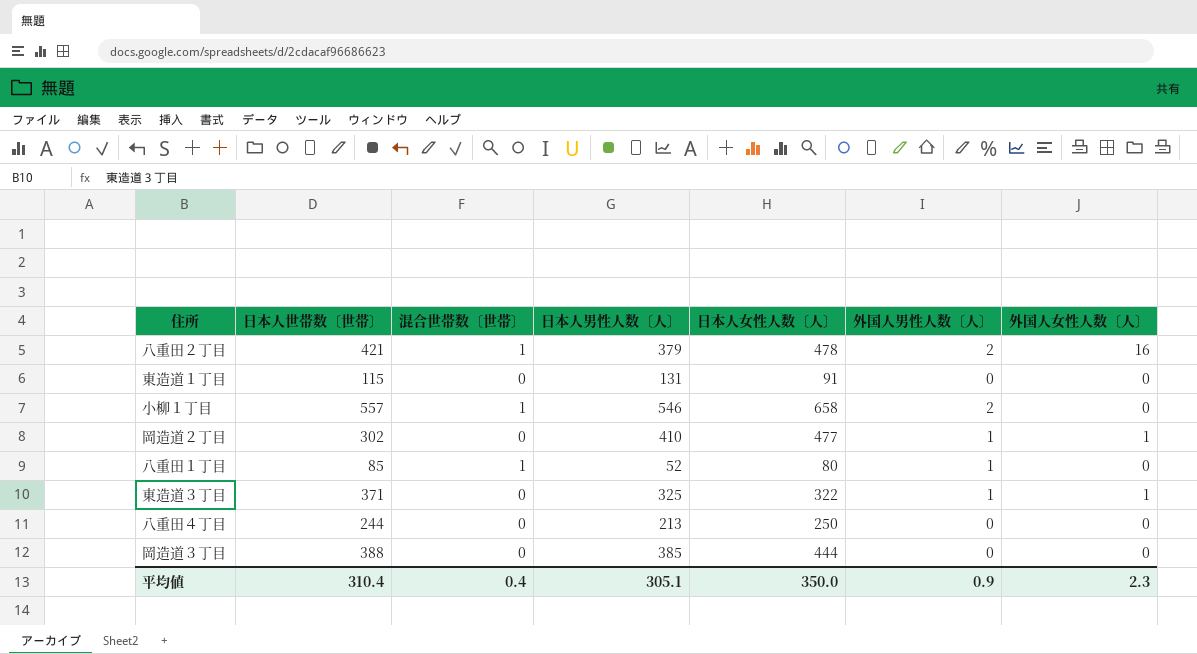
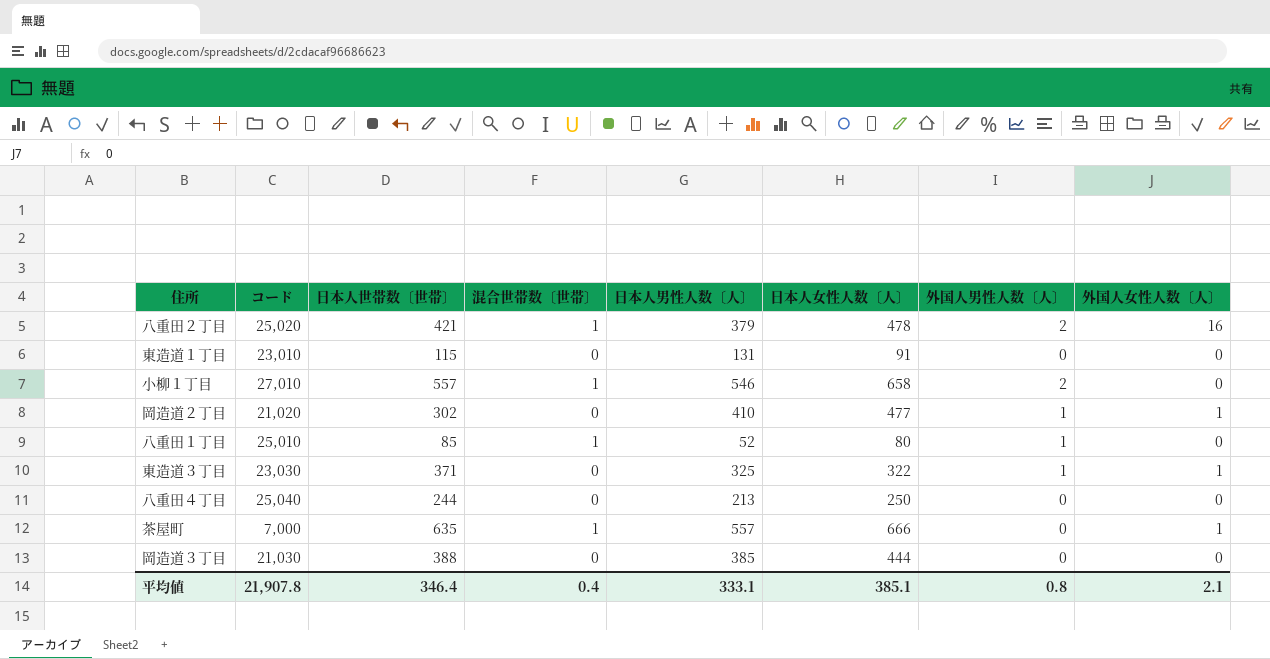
column コード | position: none -> 2
row 茶屋町: none -> 7,000 | 635 | 1 | 557 | 666 | 0 | 1
平均値 | 日本人世帯数〔世帯〕: 310.4 -> 346.4
平均値 | 日本人男性人数〔人〕: 305.1 -> 333.1
平均値 | 日本人女性人数〔人〕: 350.0 -> 385.1
平均値 | 外国人男性人数〔人〕: 0.9 -> 0.8
平均値 | 外国人女性人数〔人〕: 2.3 -> 2.1

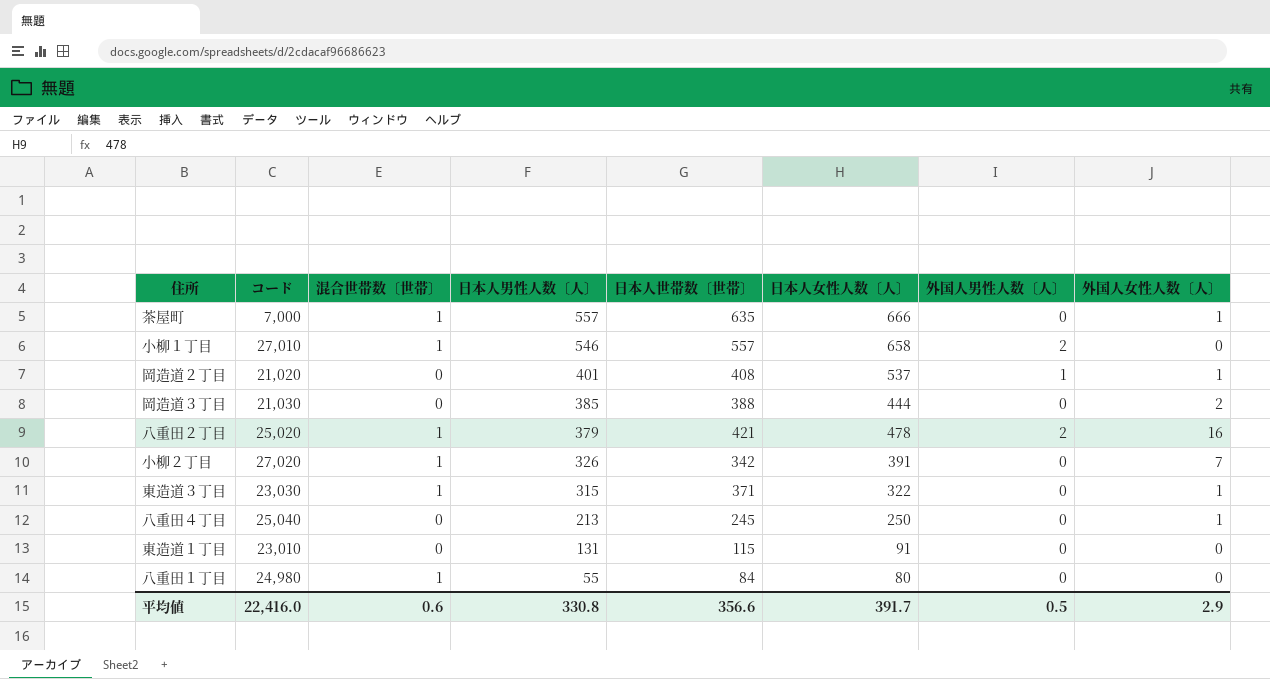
row order: none -> 日本人男性人数〔人〕 descending
column 日本人世帯数〔世帯〕 | position: 3 -> 5
岡造道２丁目 | 日本人男性人数〔人〕: 410 -> 401
岡造道２丁目 | 日本人世帯数〔世帯〕: 302 -> 408
岡造道２丁目 | 日本人女性人数〔人〕: 477 -> 537
岡造道３丁目 | 外国人女性人数〔人〕: 0 -> 2
row 小柳２丁目: none -> 27,020 | 1 | 326 | 342 | 391 | 0 | 7
東造道３丁目 | 混合世帯数〔世帯〕: 0 -> 1
東造道３丁目 | 日本人男性人数〔人〕: 325 -> 315
東造道３丁目 | 外国人男性人数〔人〕: 1 -> 0
八重田４丁目 | 日本人世帯数〔世帯〕: 244 -> 245
八重田４丁目 | 外国人女性人数〔人〕: 0 -> 1
八重田１丁目 | コード: 25,010 -> 24,980
八重田１丁目 | 日本人男性人数〔人〕: 52 -> 55
八重田１丁目 | 日本人世帯数〔世帯〕: 85 -> 84
八重田１丁目 | 外国人男性人数〔人〕: 1 -> 0
平均値 | コード: 21,907.8 -> 22,416.0
平均値 | 混合世帯数〔世帯〕: 0.4 -> 0.6
平均値 | 日本人男性人数〔人〕: 333.1 -> 330.8
平均値 | 日本人世帯数〔世帯〕: 346.4 -> 356.6
平均値 | 日本人女性人数〔人〕: 385.1 -> 391.7
平均値 | 外国人男性人数〔人〕: 0.8 -> 0.5
平均値 | 外国人女性人数〔人〕: 2.1 -> 2.9

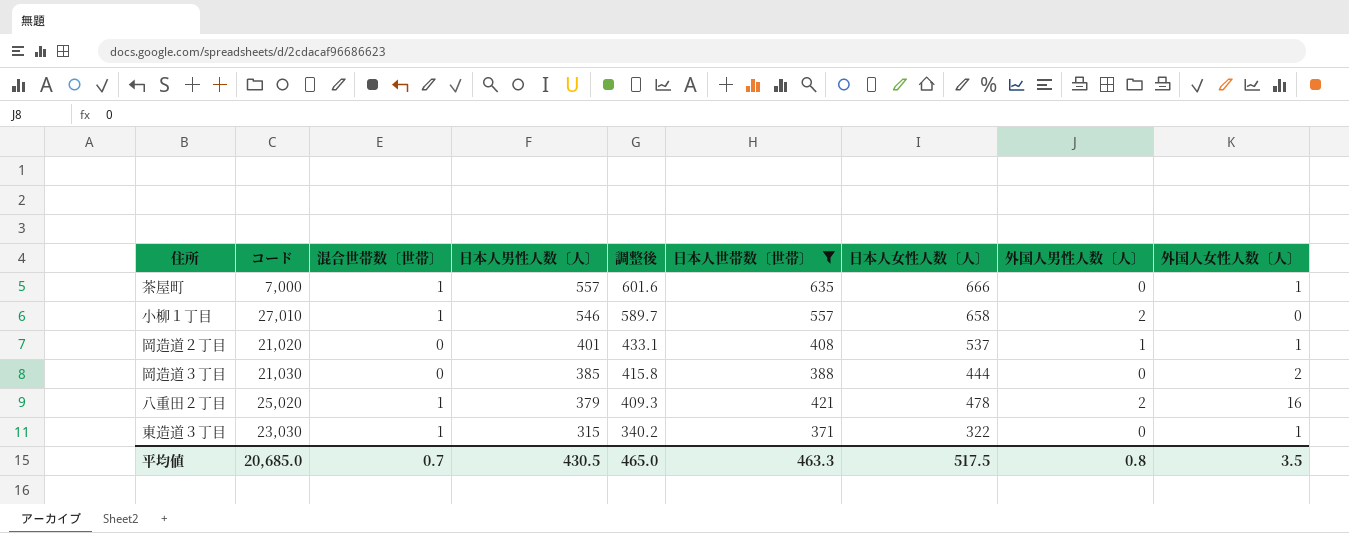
filter: none -> 日本人世帯数〔世帯〕 >= 371
column 調整後 | formula: none -> [日本人男性人数〔人〕] * 1.08
平均値 | コード: 22,416.0 -> 20,685.0
平均値 | 混合世帯数〔世帯〕: 0.6 -> 0.7
平均値 | 日本人男性人数〔人〕: 330.8 -> 430.5
平均値 | 日本人世帯数〔世帯〕: 356.6 -> 463.3
平均値 | 日本人女性人数〔人〕: 391.7 -> 517.5
平均値 | 外国人男性人数〔人〕: 0.5 -> 0.8
平均値 | 外国人女性人数〔人〕: 2.9 -> 3.5

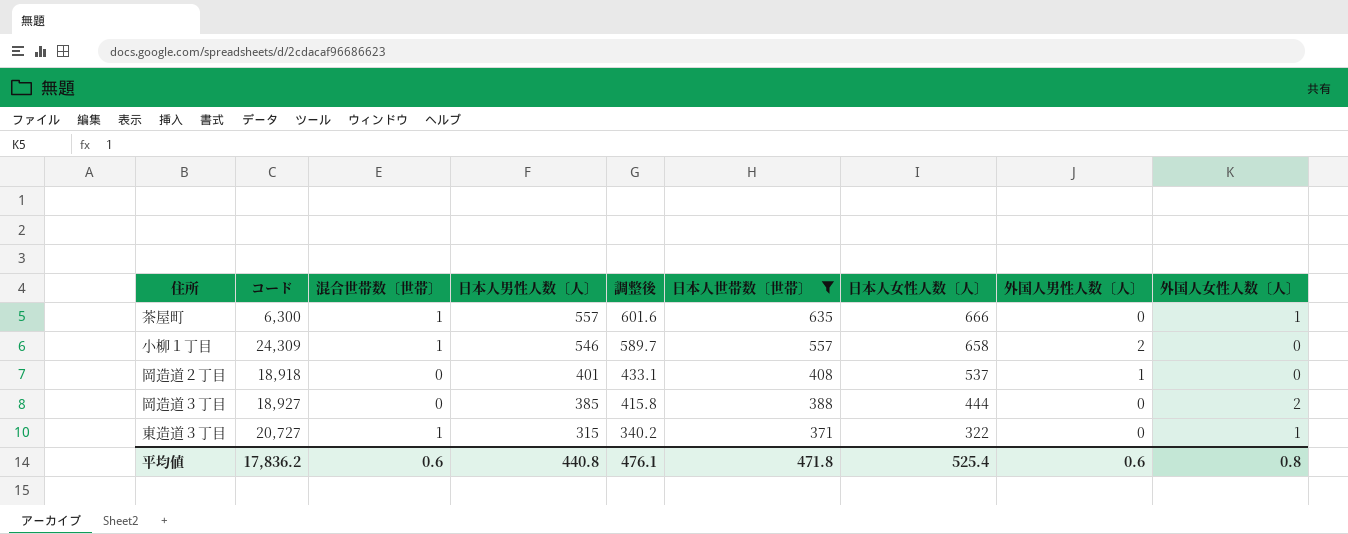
row 八重田２丁目: 25,020 | 1 | 379 | 409.3 | 421 | 478 | 2 | 16 -> none
茶屋町 | コード: 7,000 -> 6,300
小柳１丁目 | コード: 27,010 -> 24,309
岡造道２丁目 | コード: 21,020 -> 18,918
岡造道２丁目 | 外国人女性人数〔人〕: 1 -> 0
岡造道３丁目 | コード: 21,030 -> 18,927
東造道３丁目 | コード: 23,030 -> 20,727
平均値 | コード: 20,685.0 -> 17,836.2
平均値 | 混合世帯数〔世帯〕: 0.7 -> 0.6
平均値 | 日本人男性人数〔人〕: 430.5 -> 440.8
平均値 | 調整後: 465.0 -> 476.1
平均値 | 日本人世帯数〔世帯〕: 463.3 -> 471.8
平均値 | 日本人女性人数〔人〕: 517.5 -> 525.4
平均値 | 外国人男性人数〔人〕: 0.8 -> 0.6
平均値 | 外国人女性人数〔人〕: 3.5 -> 0.8

